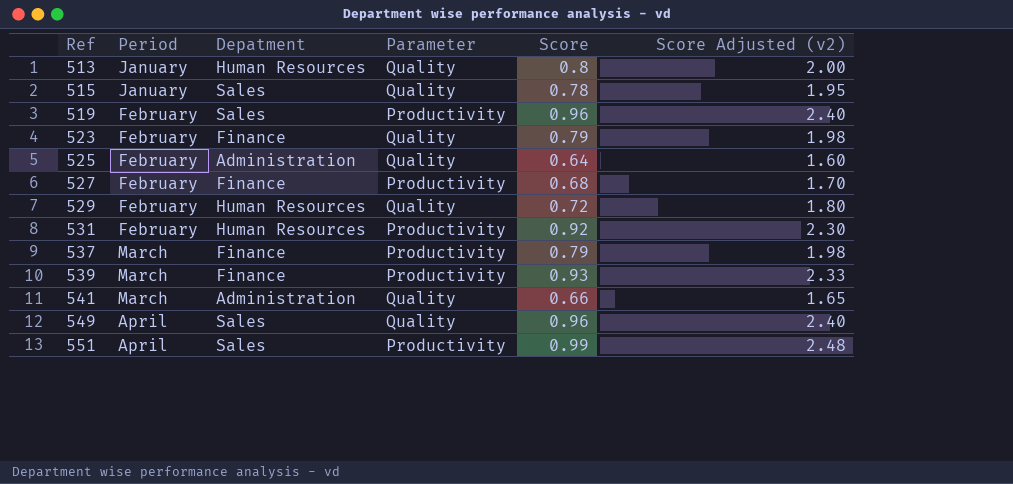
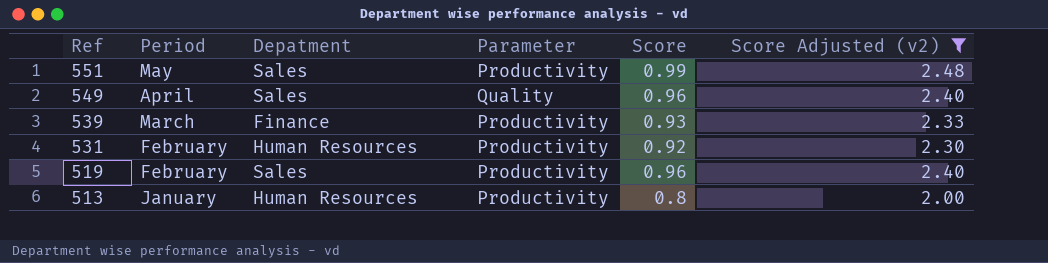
filter: none -> Score Adjusted (v2) >= 2.00
row order: Ref ascending -> Ref descending
551 | Period: April -> May
513 | Parameter: Quality -> Productivity

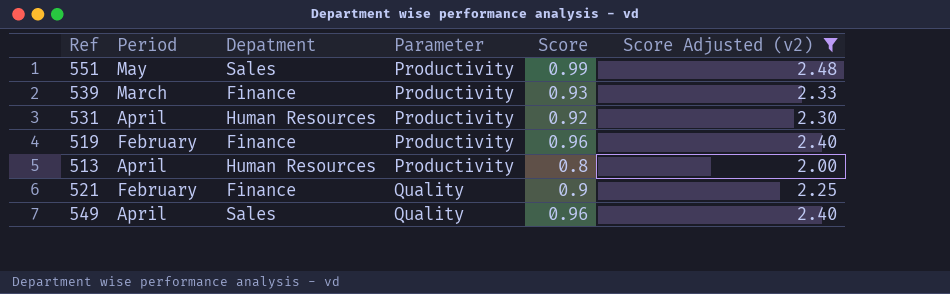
row order: Ref descending -> Parameter ascending
531 | Period: February -> April
519 | Depatment: Sales -> Finance
513 | Period: January -> April
row 521: none -> February | Finance | Quality | 0.9 | 2.25

